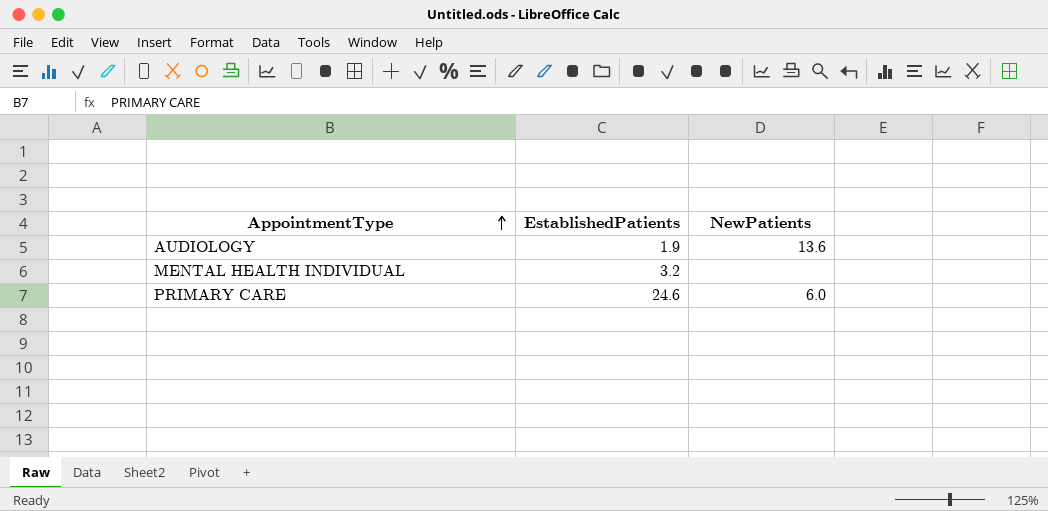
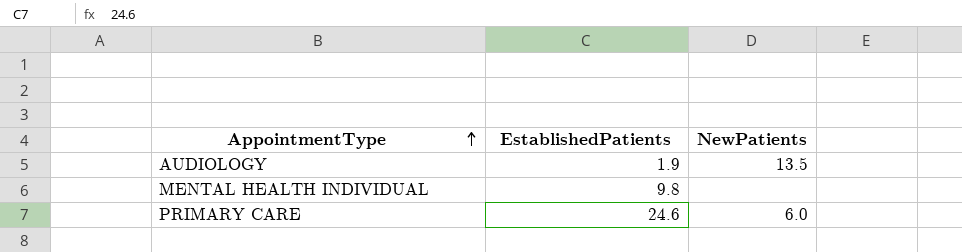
AUDIOLOGY | NewPatients: 13.6 -> 13.5
MENTAL HEALTH INDIVIDUAL | EstablishedPatients: 3.2 -> 9.8

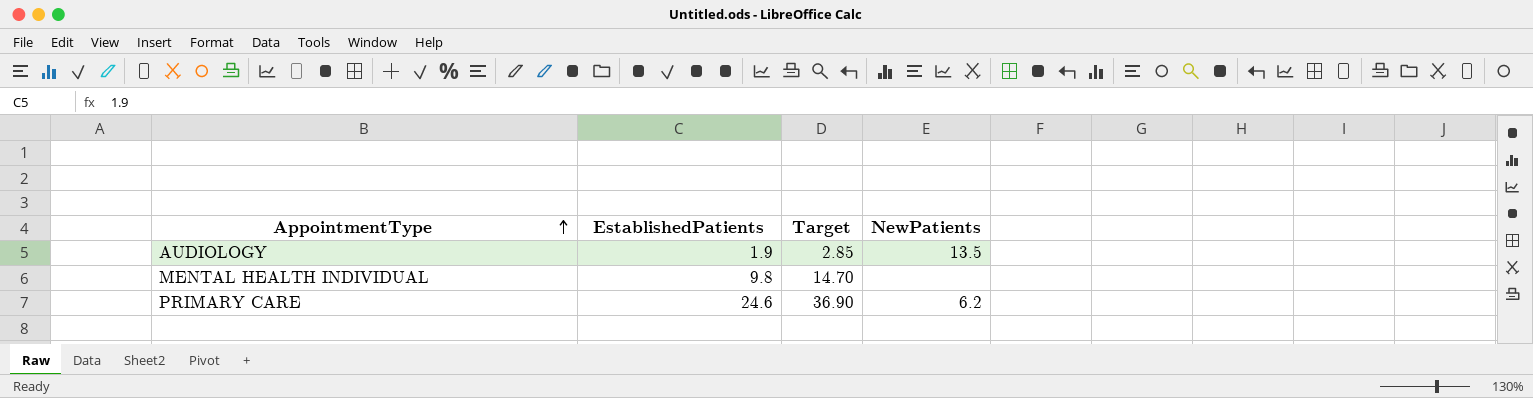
column Target | formula: none -> [EstablishedPatients] * 1.5
PRIMARY CARE | NewPatients: 6.0 -> 6.2

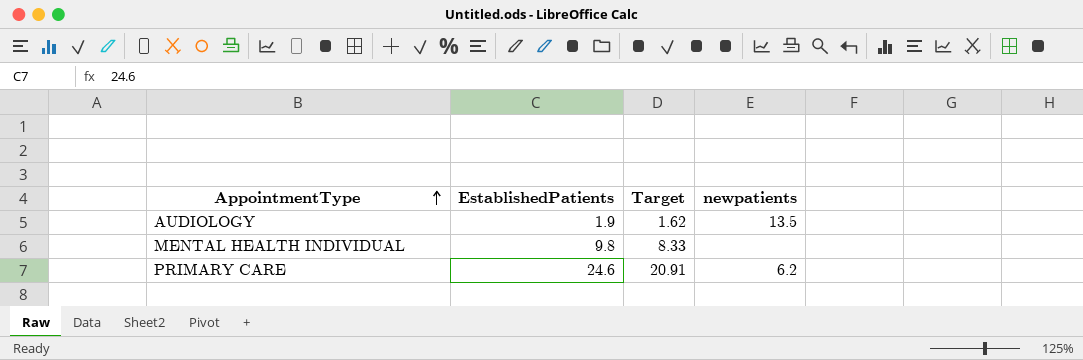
column Target | formula: [EstablishedPatients] * 1.5 -> [EstablishedPatients] * 0.85
column name: NewPatients -> newpatients

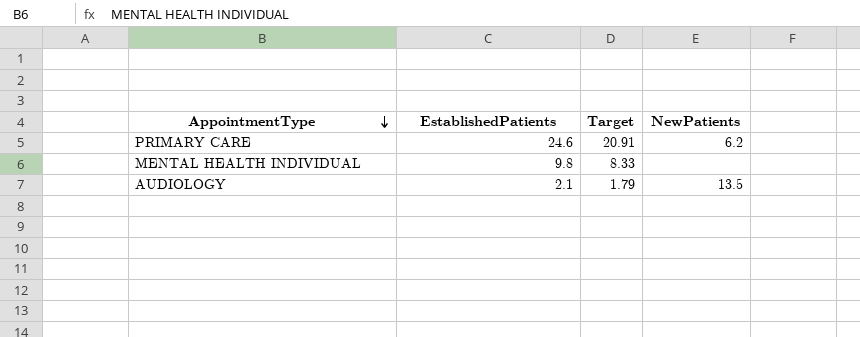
row order: AppointmentType ascending -> AppointmentType descending
column name: newpatients -> NewPatients
AUDIOLOGY | EstablishedPatients: 1.9 -> 2.1
AUDIOLOGY | Target: 1.62 -> 1.79

